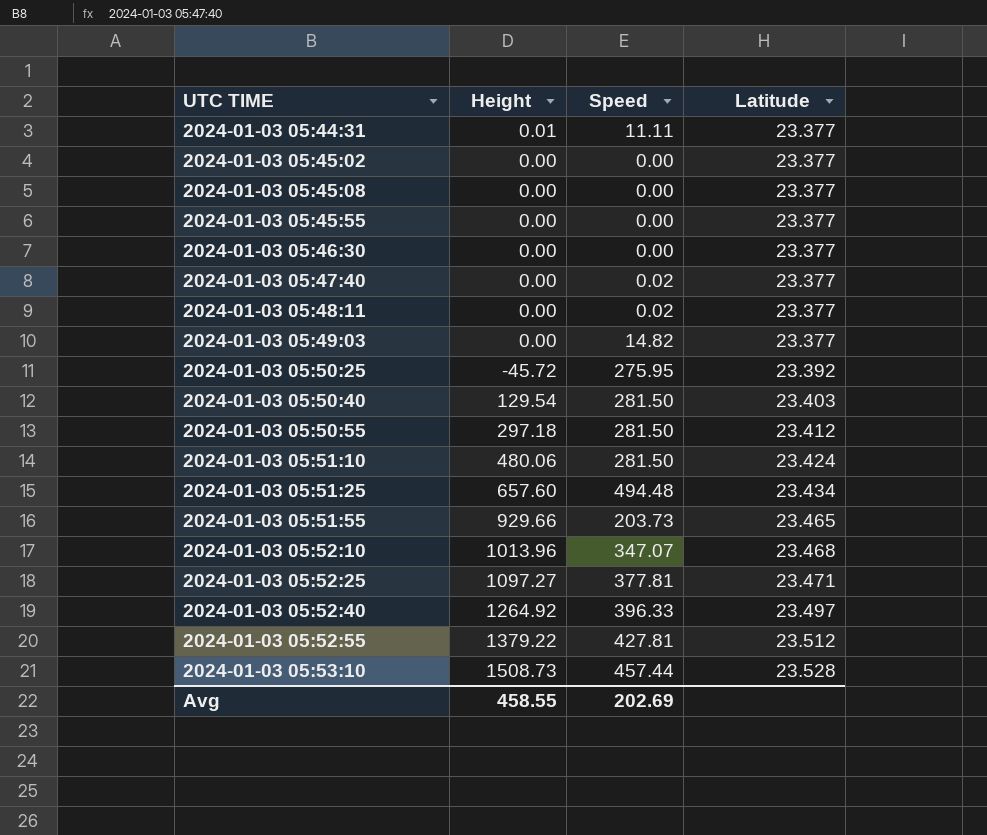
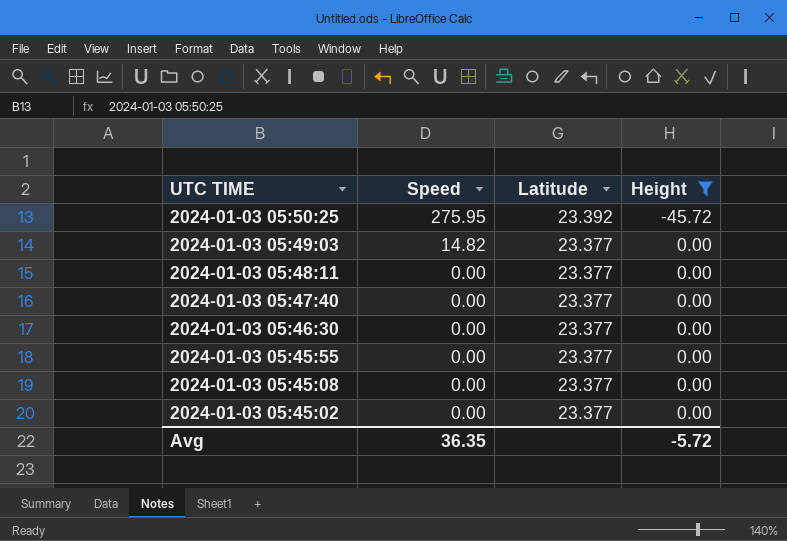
filter: none -> Height <= 0.00
row order: UTC TIME ascending -> UTC TIME descending
column Height | position: 2 -> 4
2024-01-03 05:48:11 | Speed: 0.02 -> 0.00
2024-01-03 05:47:40 | Speed: 0.02 -> 0.00
Avg | Speed: 202.69 -> 36.35
Avg | Height: 458.55 -> -5.72

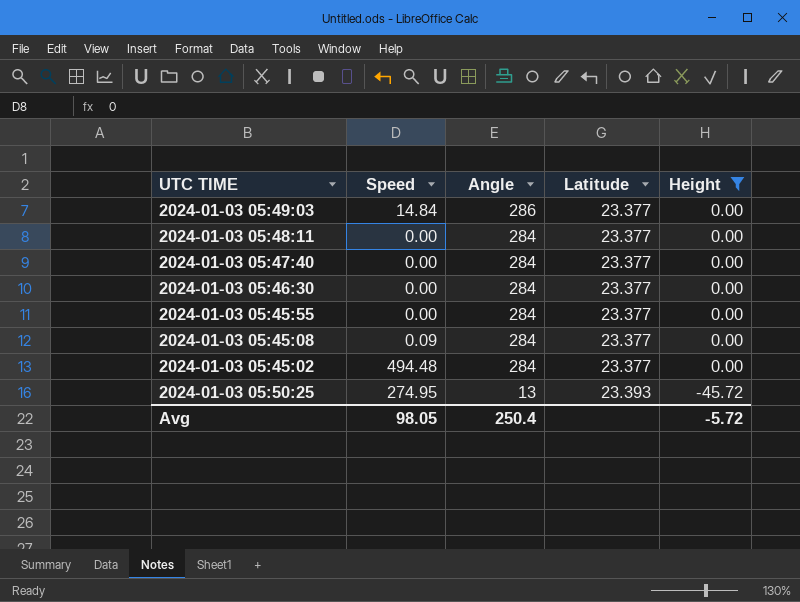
row order: UTC TIME descending -> Angle descending
column Angle | position: none -> 3
2024-01-03 05:49:03 | Speed: 14.82 -> 14.84
2024-01-03 05:45:08 | Speed: 0.00 -> 0.09
2024-01-03 05:45:02 | Speed: 0.00 -> 494.48
2024-01-03 05:50:25 | Speed: 275.95 -> 274.95
2024-01-03 05:50:25 | Latitude: 23.392 -> 23.393
Avg | Speed: 36.35 -> 98.05

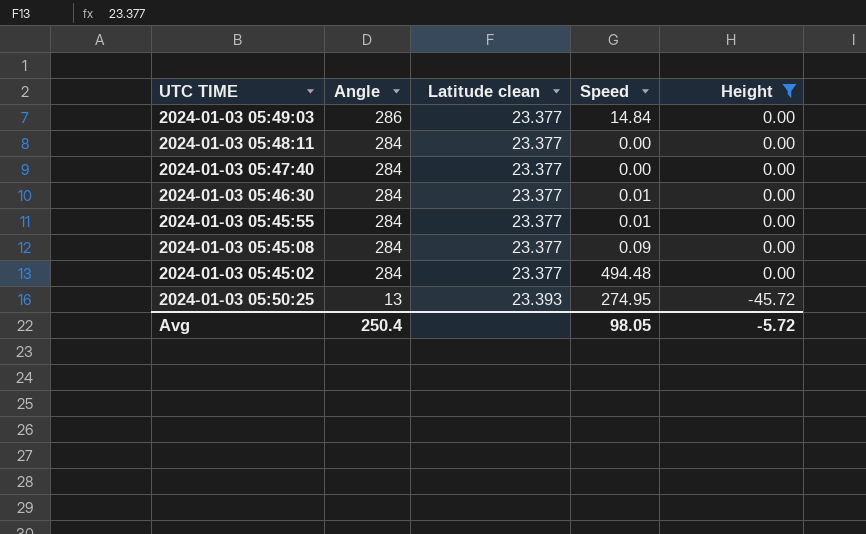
column name: Latitude -> Latitude clean
column Speed | position: 2 -> 4
2024-01-03 05:46:30 | Speed: 0.00 -> 0.01
2024-01-03 05:45:55 | Speed: 0.00 -> 0.01

